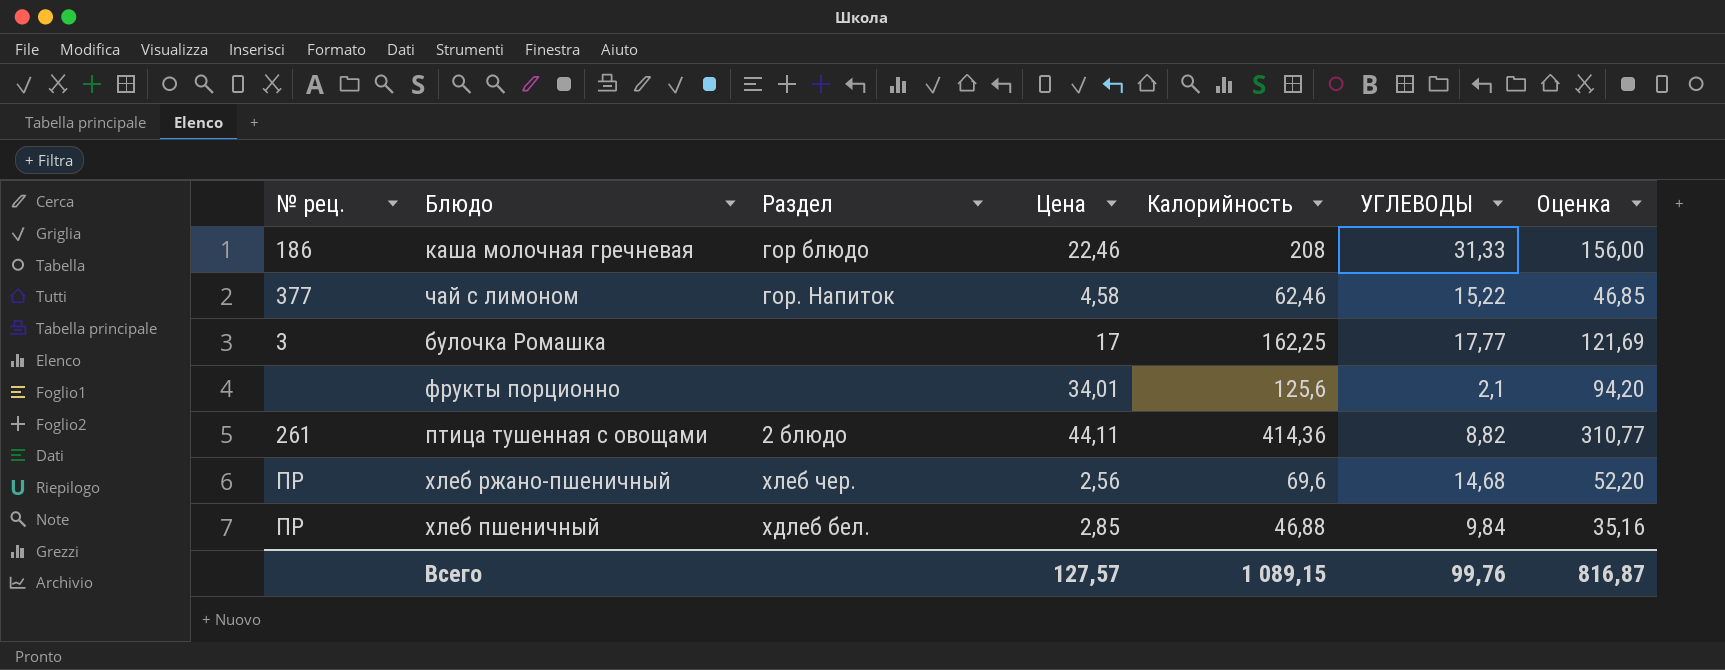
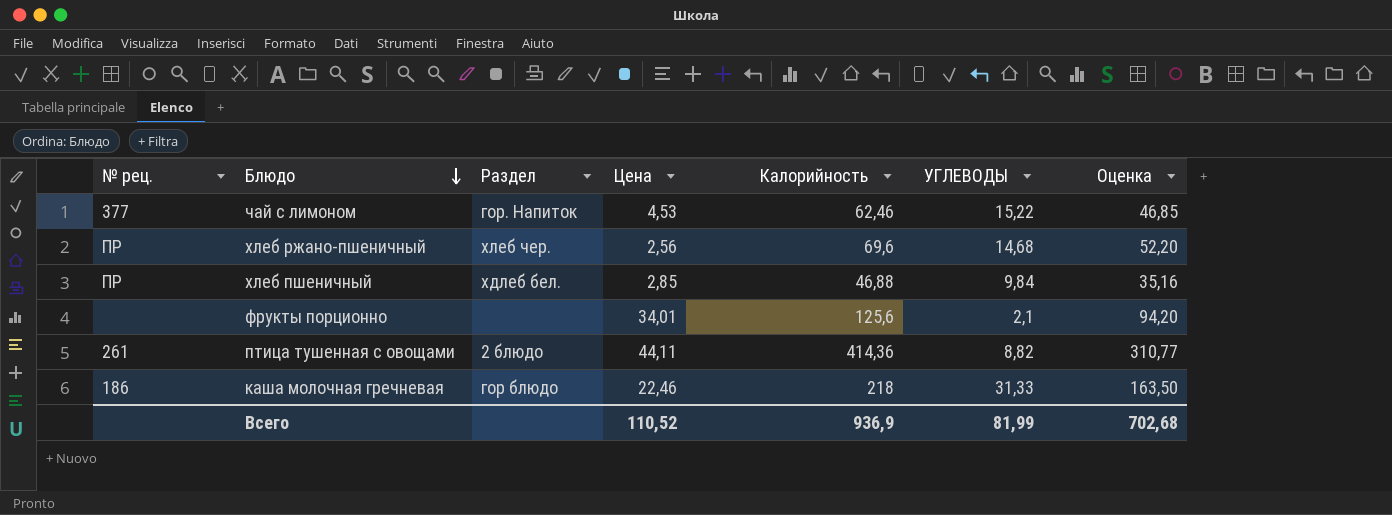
row order: none -> Блюдо descending
row булочка Ромашка: 3 | none | 17 | 162,25 | 17,77 | 121,69 -> none
чай с лимоном | Цена: 4,58 -> 4,53
каша молочная гречневая | Калорийность: 208 -> 218
каша молочная гречневая | Оценка: 156,00 -> 163,50
Всего | Цена: 127,57 -> 110,52
Всего | Калорийность: 1 089,15 -> 936,9
Всего | УГЛЕВОДЫ: 99,76 -> 81,99
Всего | Оценка: 816,87 -> 702,68

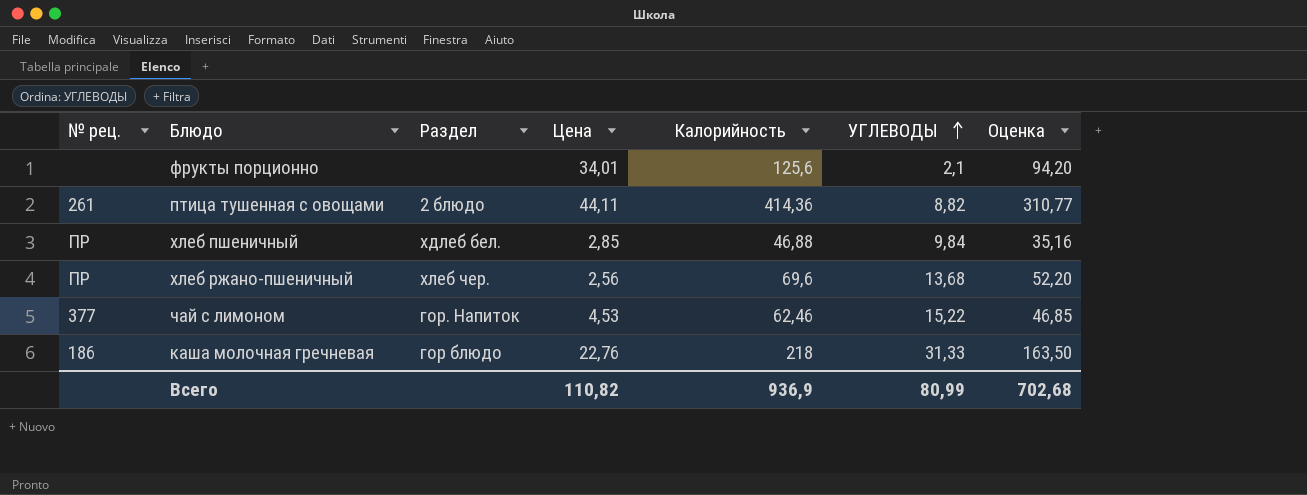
row order: Блюдо descending -> УГЛЕВОДЫ ascending
хлеб ржано-пшеничный | УГЛЕВОДЫ: 14,68 -> 13,68
каша молочная гречневая | Цена: 22,46 -> 22,76
Всего | Цена: 110,52 -> 110,82
Всего | УГЛЕВОДЫ: 81,99 -> 80,99

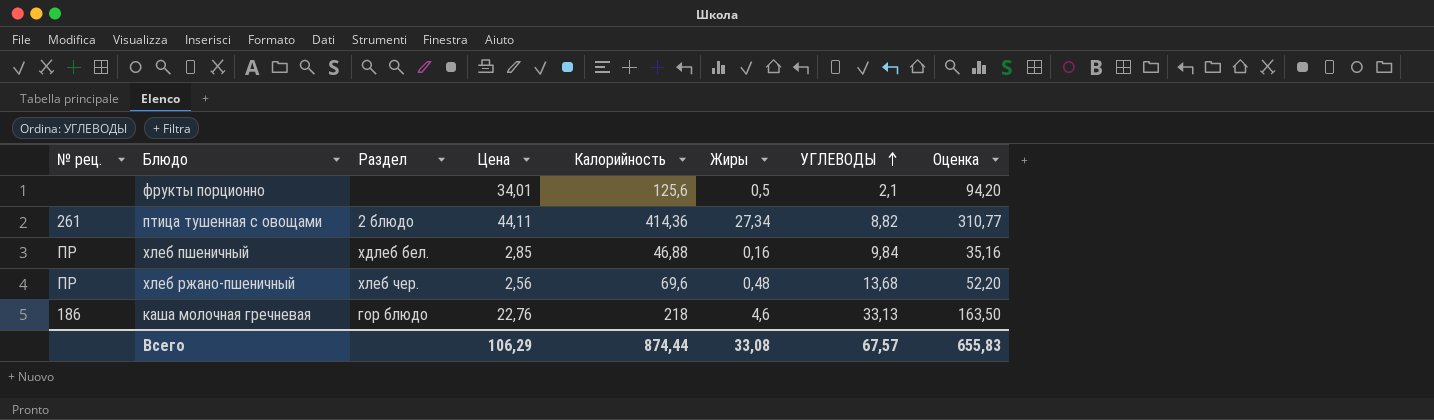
column Жиры | position: none -> 6
row чай с лимоном: 377 | гор. Напиток | 4,53 | 62,46 | 15,22 | 46,85 -> none
каша молочная гречневая | УГЛЕВОДЫ: 31,33 -> 33,13
Всего | Цена: 110,82 -> 106,29
Всего | Калорийность: 936,9 -> 874,44
Всего | УГЛЕВОДЫ: 80,99 -> 67,57
Всего | Оценка: 702,68 -> 655,83

